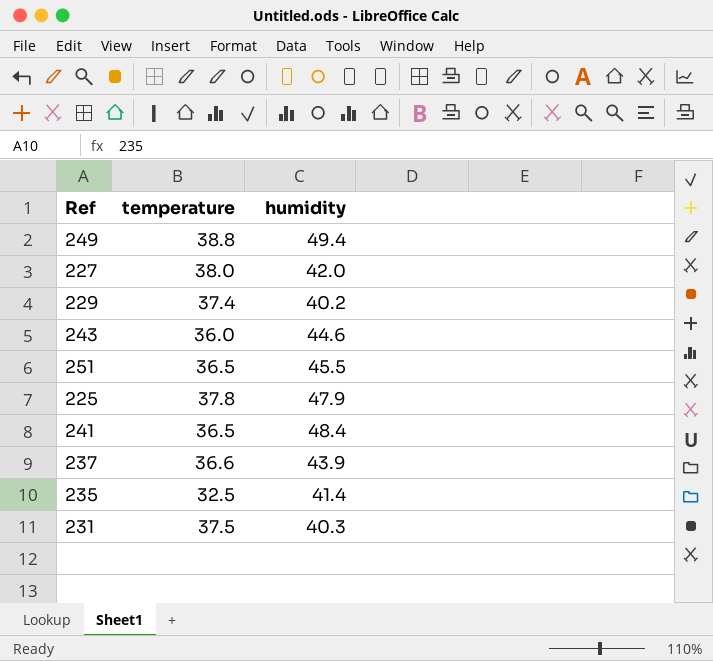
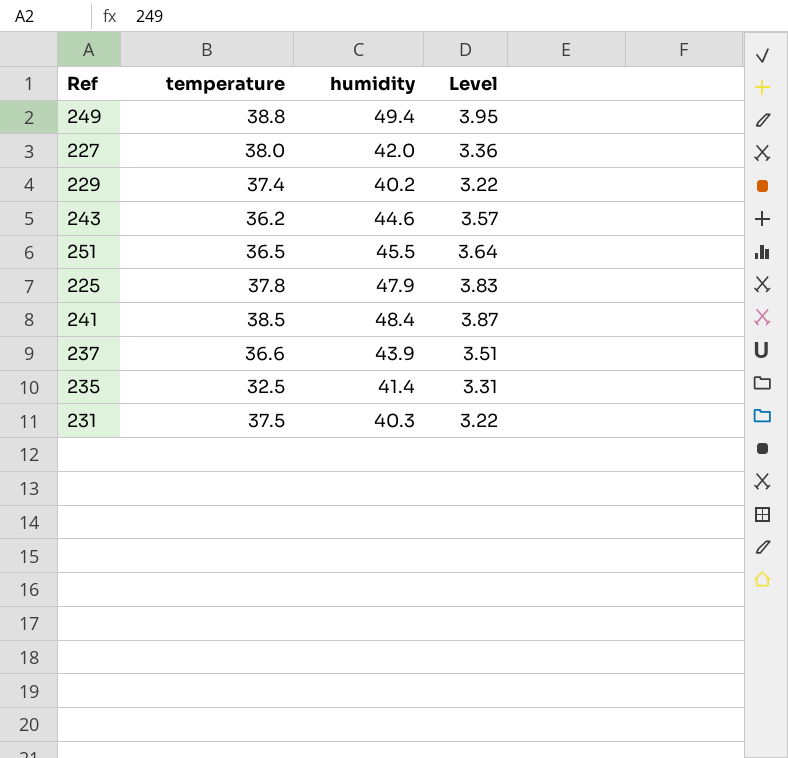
column Level | formula: none -> [humidity] * 0.08
243 | temperature: 36.0 -> 36.2
241 | temperature: 36.5 -> 38.5

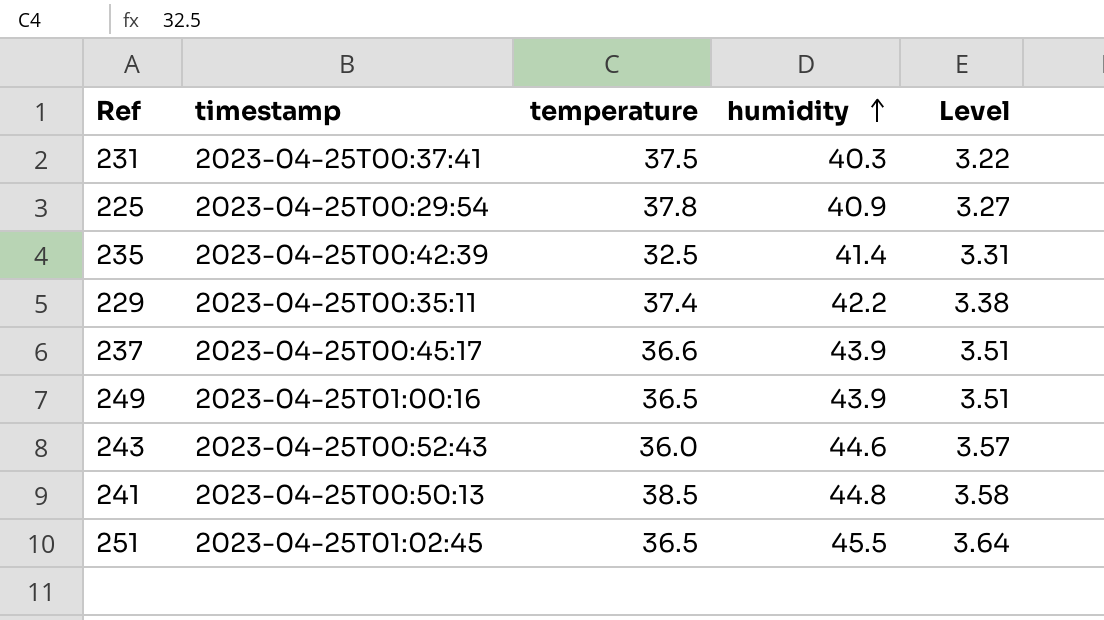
row order: none -> humidity ascending
column timestamp | position: none -> 2
row 227: 38.0 | 42.0 | 3.36 -> none
225 | humidity: 47.9 -> 40.9
225 | Level: 3.83 -> 3.27
229 | humidity: 40.2 -> 42.2
229 | Level: 3.22 -> 3.38
249 | temperature: 38.8 -> 36.5
249 | humidity: 49.4 -> 43.9
249 | Level: 3.95 -> 3.51
243 | temperature: 36.2 -> 36.0
241 | humidity: 48.4 -> 44.8
241 | Level: 3.87 -> 3.58

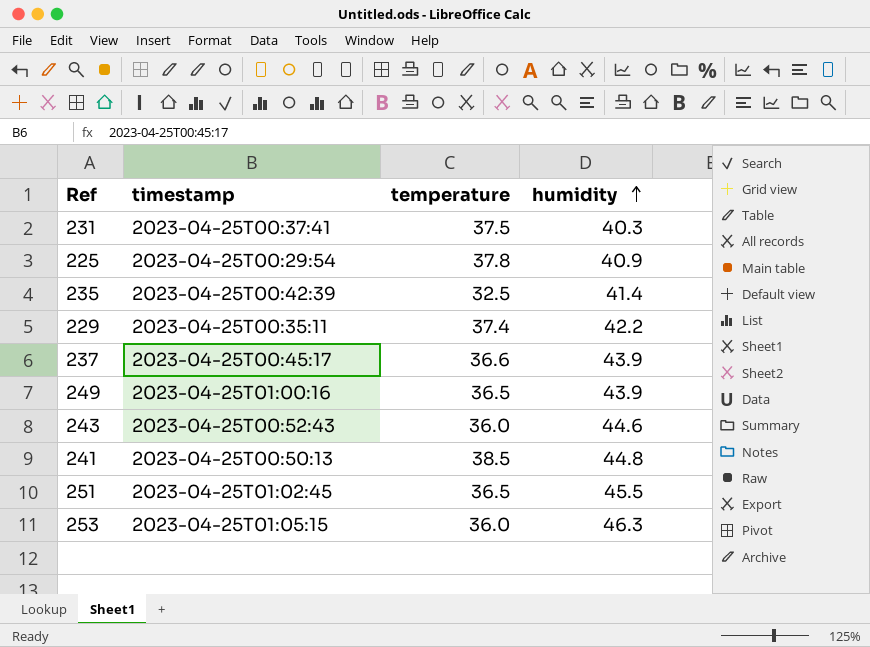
column Level | formula: [humidity] * 0.08 -> none
row 253: none -> 2023-04-25T01:05:15 | 36.0 | 46.3

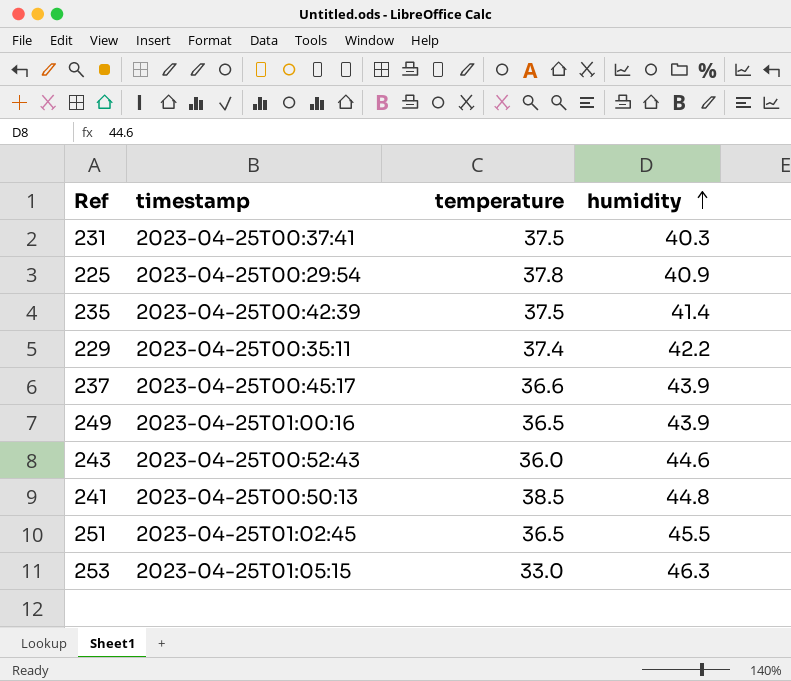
235 | temperature: 32.5 -> 37.5
253 | temperature: 36.0 -> 33.0

